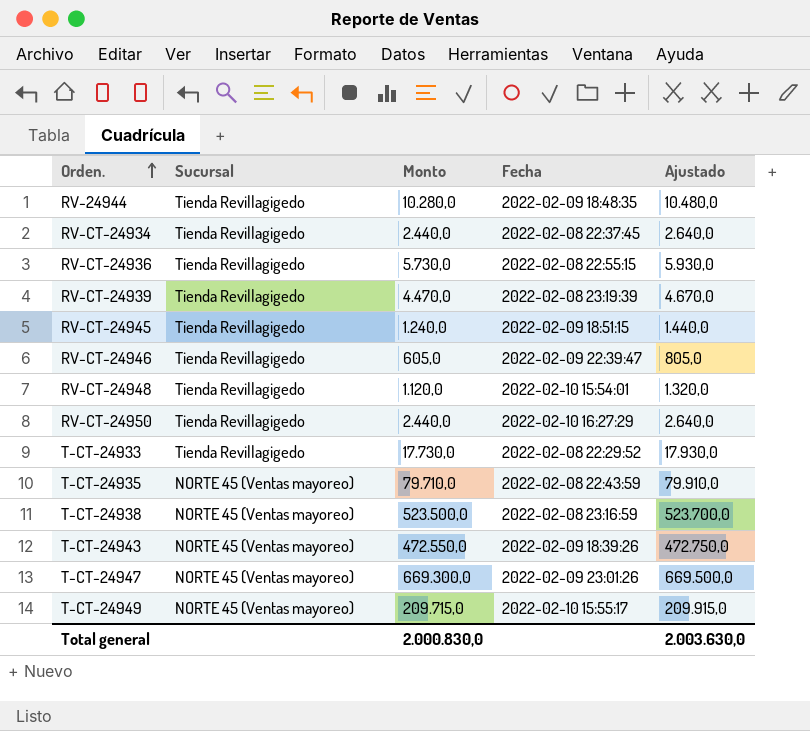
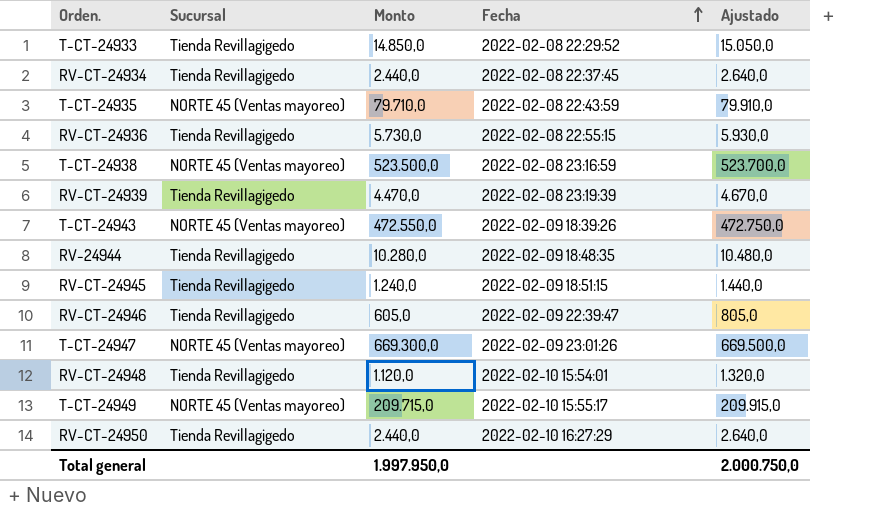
row order: Orden. ascending -> Fecha ascending
T-CT-24933 | Monto: 17.730,0 -> 14.850,0
T-CT-24933 | Ajustado: 17.930,0 -> 15.050,0
Total general | Monto: 2.000.830,0 -> 1.997.950,0
Total general | Ajustado: 2.003.630,0 -> 2.000.750,0

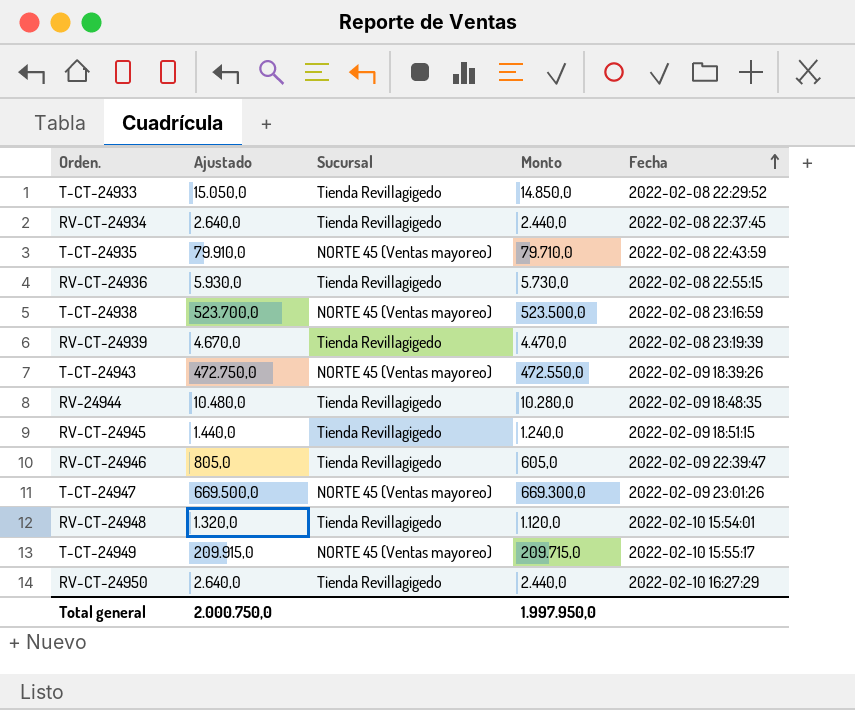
column Ajustado | position: 5 -> 2

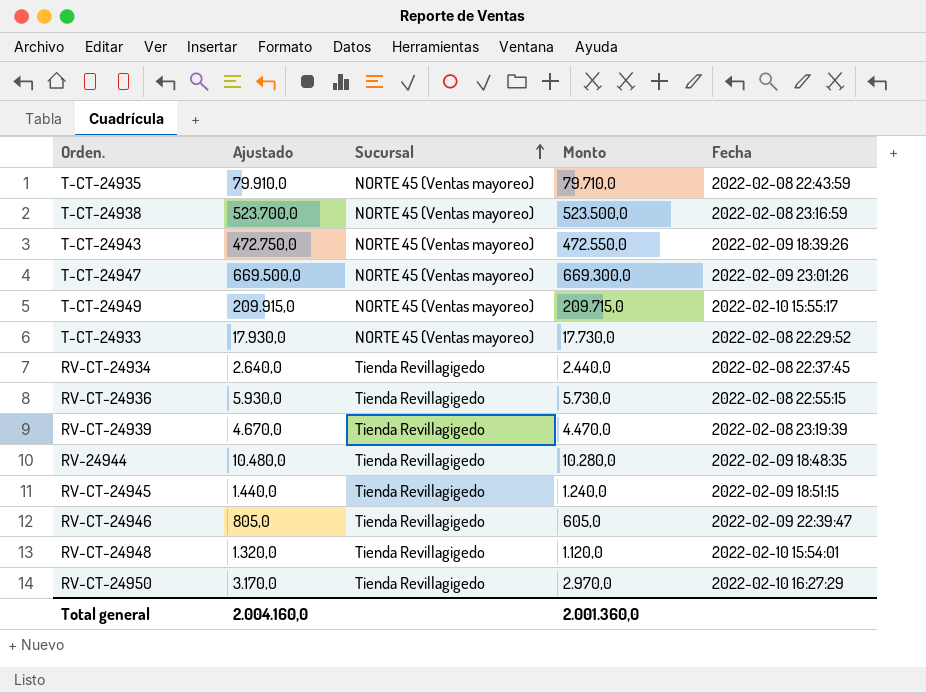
row order: Fecha ascending -> Sucursal ascending
T-CT-24933 | Ajustado: 15.050,0 -> 17.930,0
T-CT-24933 | Sucursal: Tienda Revillagigedo -> NORTE 45 (Ventas mayoreo)
T-CT-24933 | Monto: 14.850,0 -> 17.730,0
RV-CT-24950 | Ajustado: 2.640,0 -> 3.170,0
RV-CT-24950 | Monto: 2.440,0 -> 2.970,0
Total general | Ajustado: 2.000.750,0 -> 2.004.160,0
Total general | Monto: 1.997.950,0 -> 2.001.360,0

